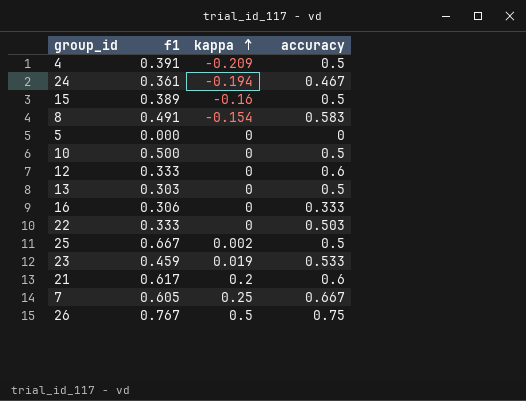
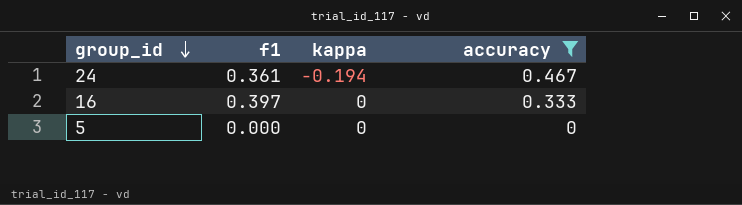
filter: none -> accuracy <= 0.467
row order: kappa ascending -> group_id descending
16 | f1: 0.306 -> 0.397

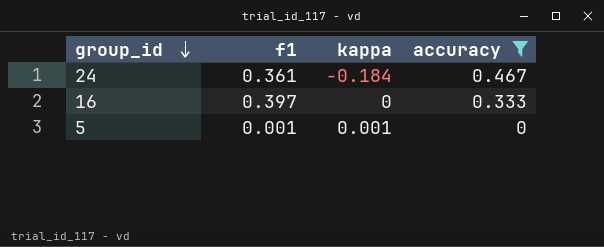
24 | kappa: -0.194 -> -0.184
5 | f1: 0.000 -> 0.001
5 | kappa: 0 -> 0.001

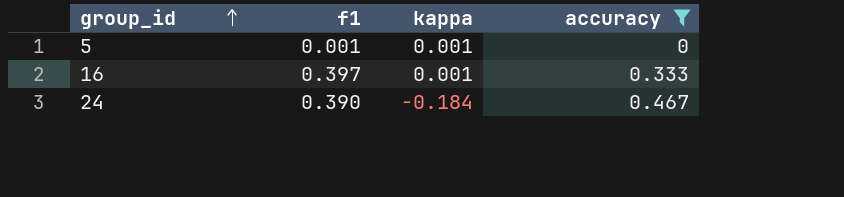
row order: group_id descending -> group_id ascending
16 | kappa: 0 -> 0.001
24 | f1: 0.361 -> 0.390

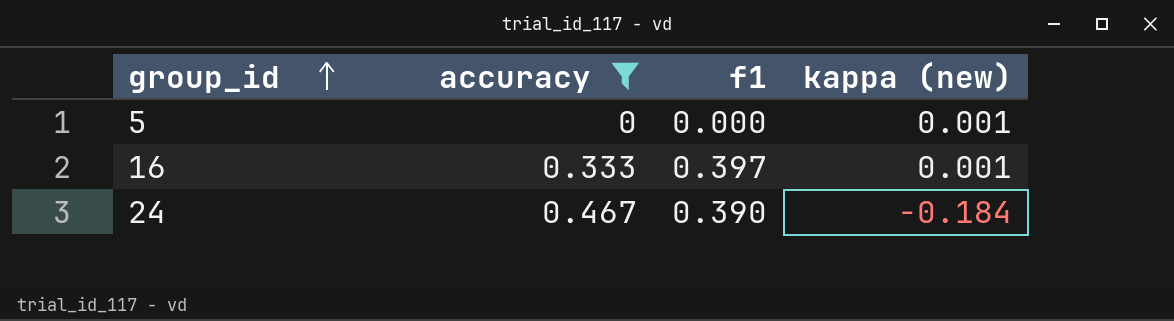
column accuracy | position: 4 -> 2
column name: kappa -> kappa (new)
5 | f1: 0.001 -> 0.000

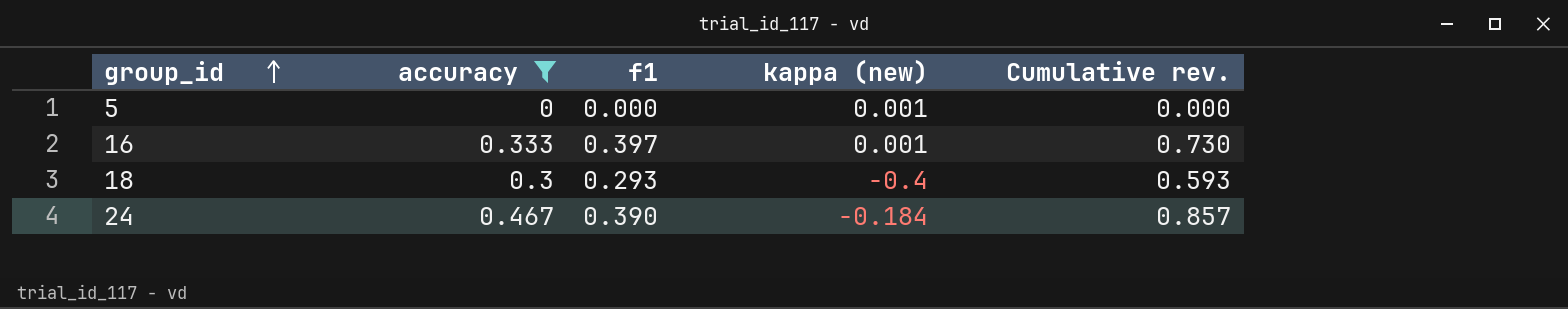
column Cumulative rev. | formula: none -> [accuracy] + [f1]
row 18: none -> 0.3 | 0.293 | -0.4 | 0.593

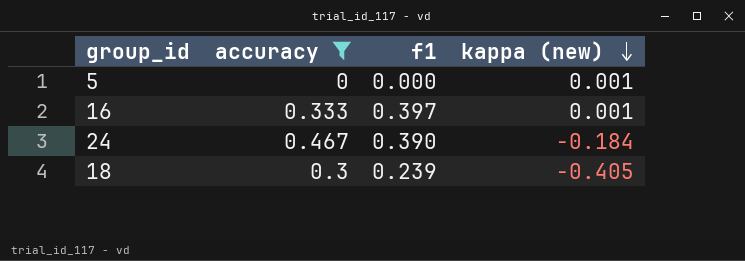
row order: group_id ascending -> kappa (new) descending
column Cumulative rev. | formula: [accuracy] + [f1] -> none
18 | f1: 0.293 -> 0.239
18 | kappa (new): -0.4 -> -0.405

